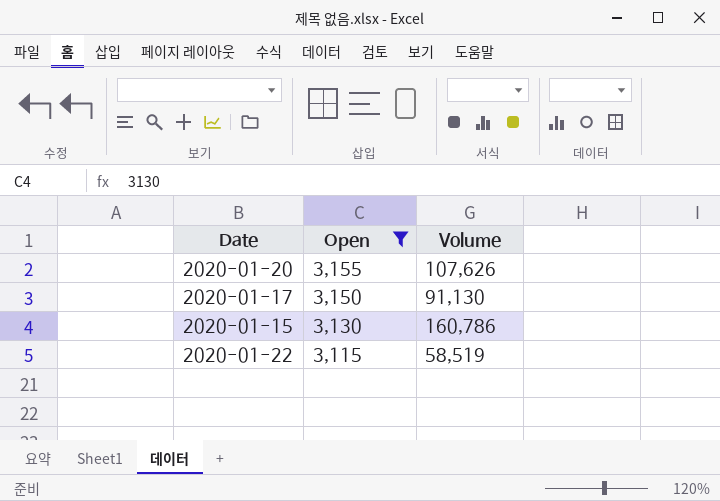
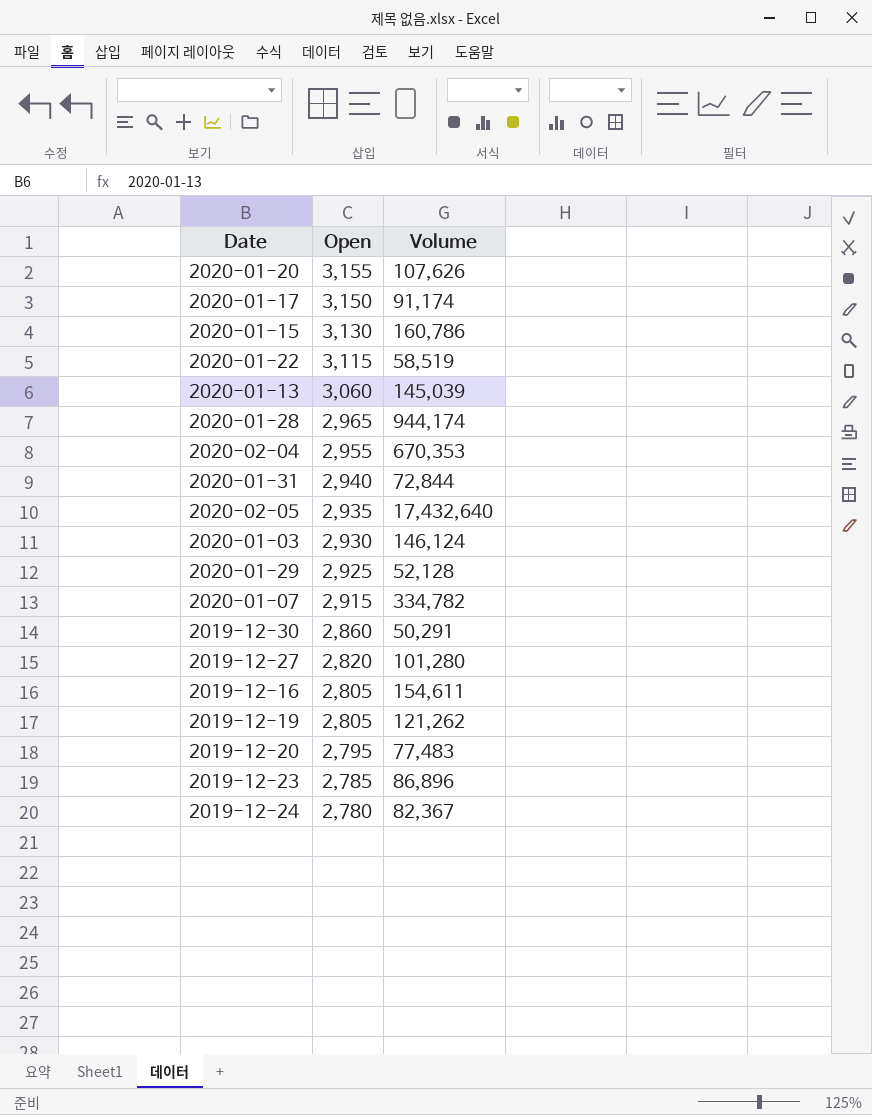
filter: Open >= 3,115 -> none
2020-01-17 | Volume: 91,130 -> 91,174

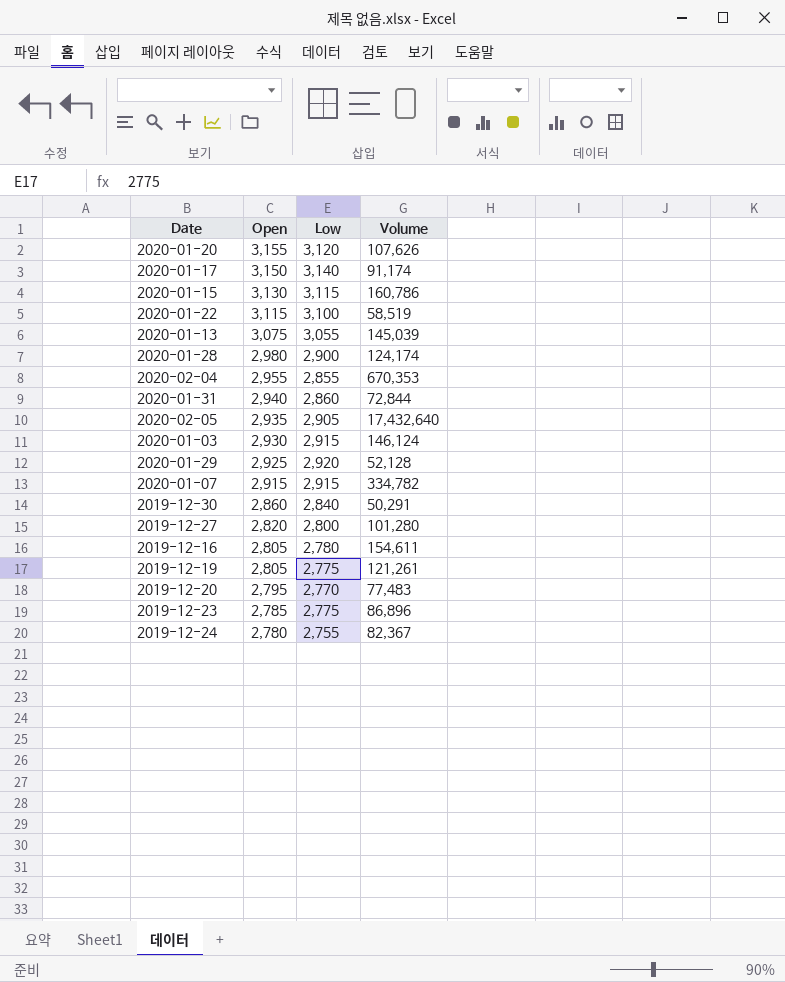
column Low | position: none -> 3
2020-01-13 | Open: 3,060 -> 3,075
2020-01-28 | Open: 2,965 -> 2,980
2020-01-28 | Volume: 944,174 -> 124,174
2019-12-19 | Volume: 121,262 -> 121,261

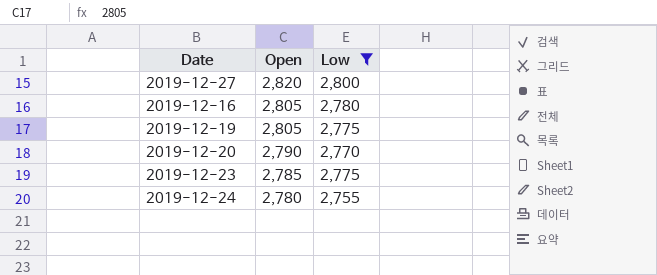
filter: none -> Low <= 2,800
column Volume | position: 4 -> none
2019-12-20 | Open: 2,795 -> 2,790

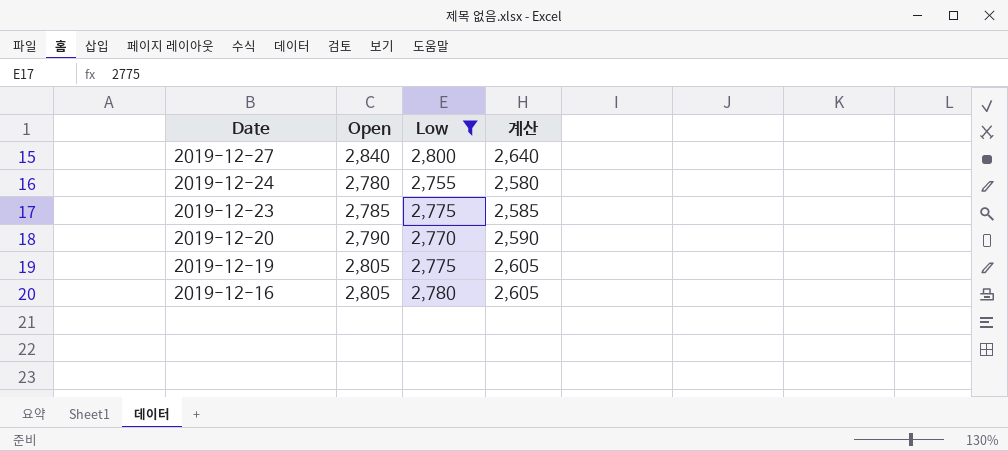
row order: Open descending -> Date descending
column 계산 | formula: none -> [Open] - 200
2019-12-27 | Open: 2,820 -> 2,840

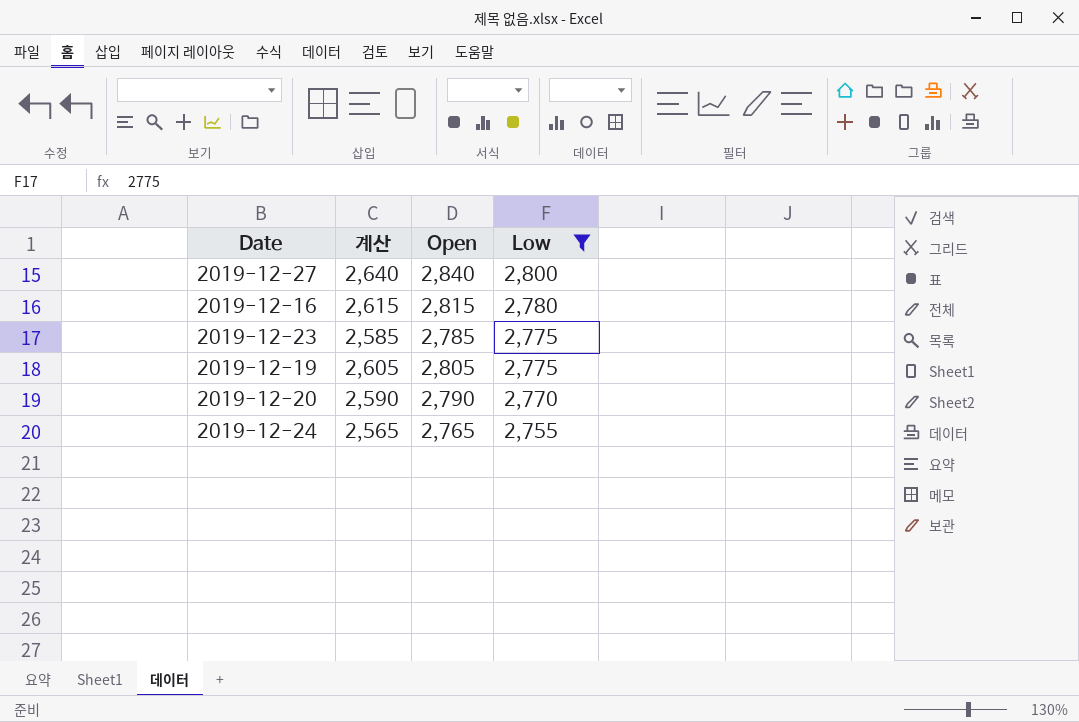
row order: Date descending -> Low descending
column 계산 | position: 4 -> 2
2019-12-16 | 계산: 2,605 -> 2,615
2019-12-16 | Open: 2,805 -> 2,815
2019-12-24 | 계산: 2,580 -> 2,565
2019-12-24 | Open: 2,780 -> 2,765

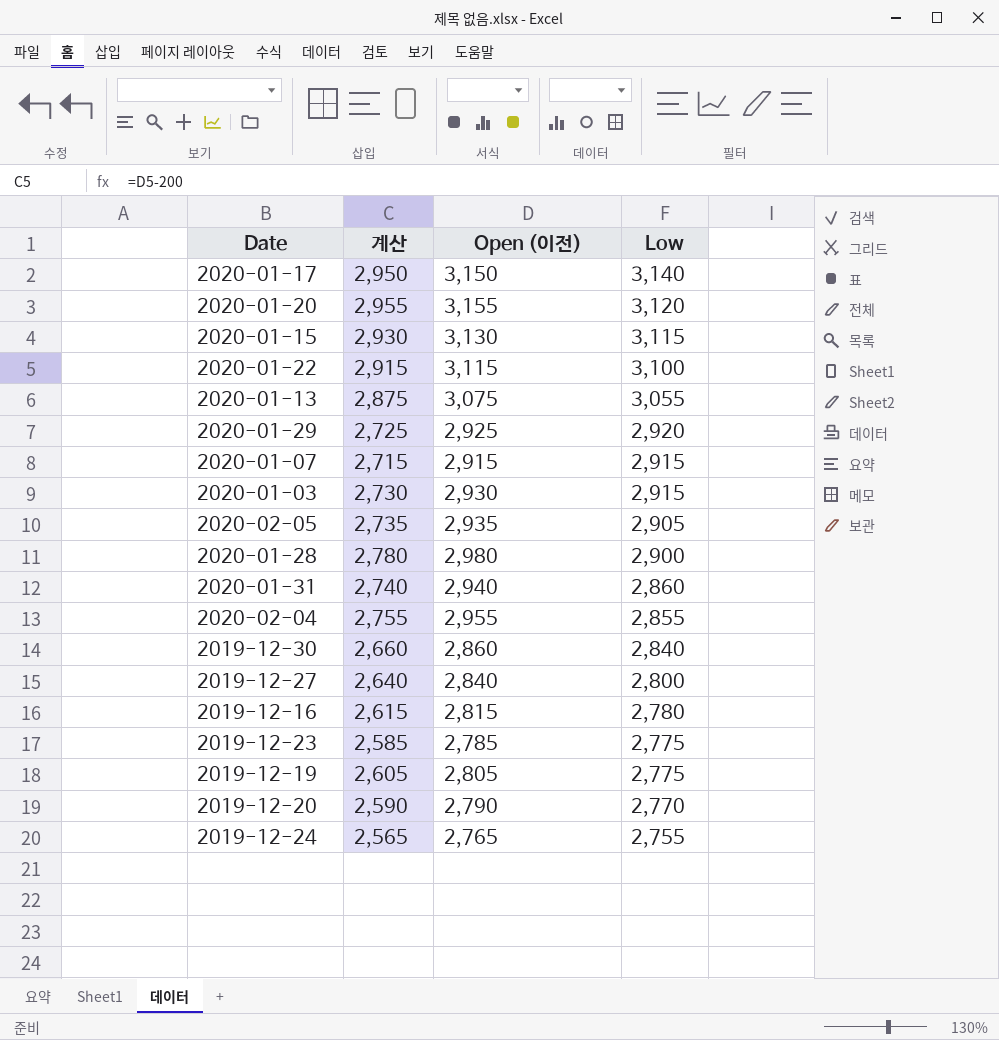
filter: Low <= 2,800 -> none
column name: Open -> Open (이전)

